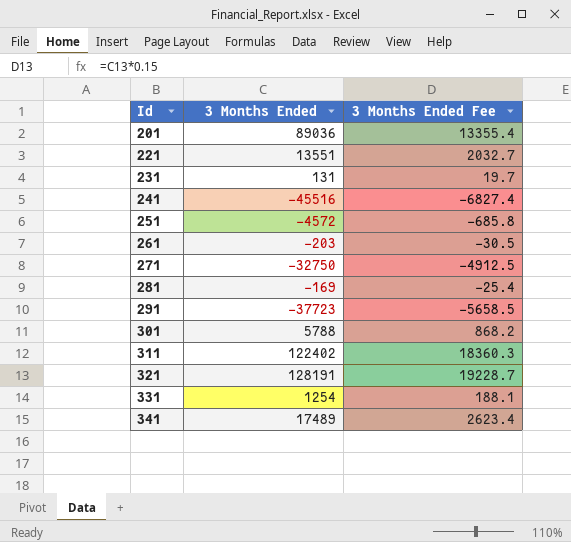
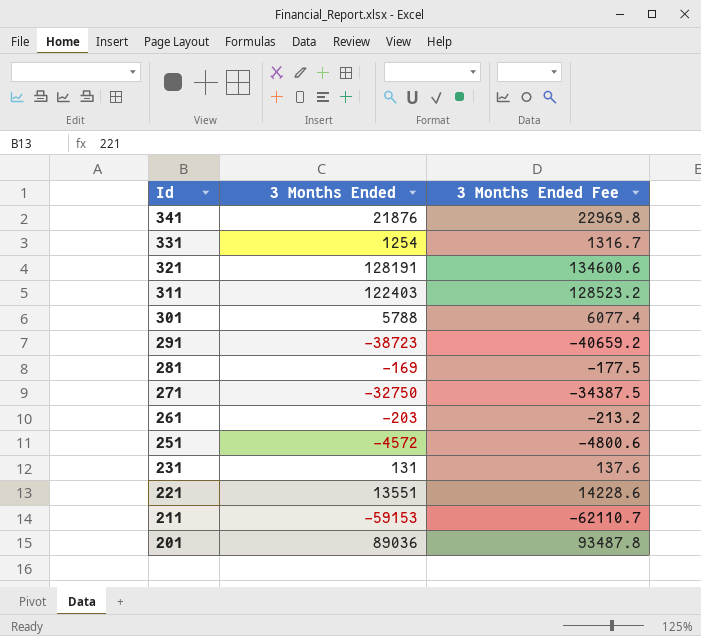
row order: Id ascending -> Id descending
column 3 Months Ended Fee | formula: [3 Months Ended] * 0.15 -> [3 Months Ended] * 1.05
row 241: -45516 | -6827.4 -> none
341 | 3 Months Ended: 17489 -> 21876
311 | 3 Months Ended: 122402 -> 122403
291 | 3 Months Ended: -37723 -> -38723
row 211: none -> -59153 | -62110.7

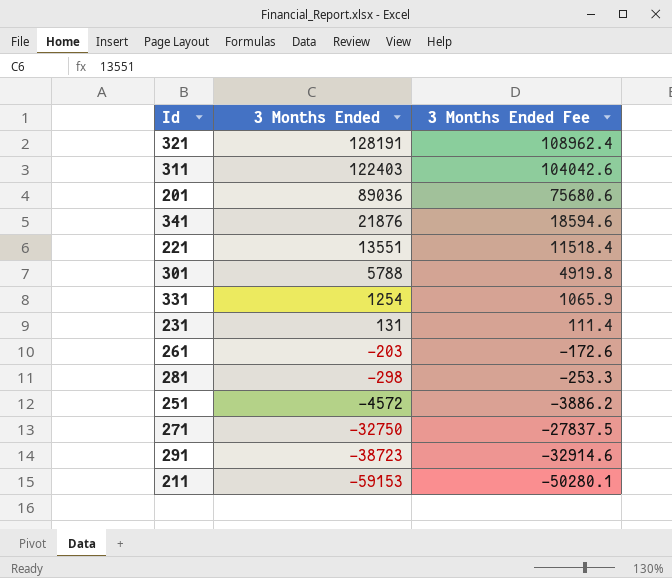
row order: Id descending -> 3 Months Ended descending
column 3 Months Ended Fee | formula: [3 Months Ended] * 1.05 -> [3 Months Ended] * 0.85
281 | 3 Months Ended: -169 -> -298

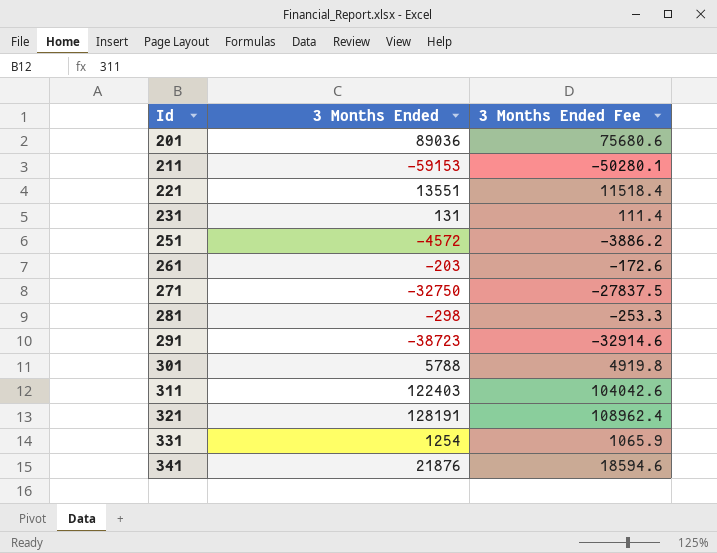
row order: 3 Months Ended descending -> Id ascending

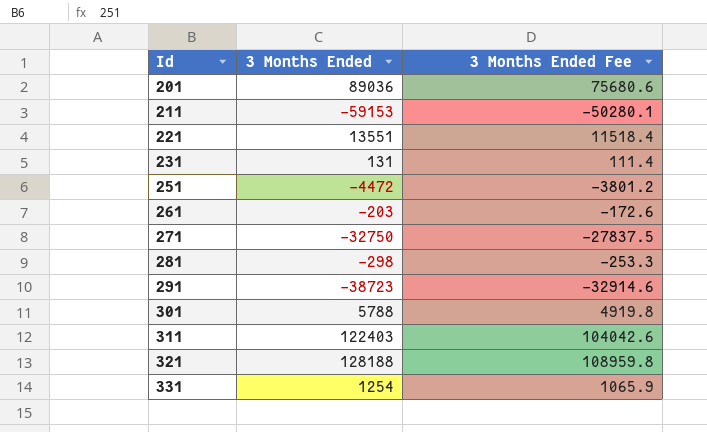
row 341: 21876 | 18594.6 -> none
251 | 3 Months Ended: -4572 -> -4472
251 | 3 Months Ended Fee: -3886.2 -> -3801.2
321 | 3 Months Ended: 128191 -> 128188
321 | 3 Months Ended Fee: 108962.4 -> 108959.8

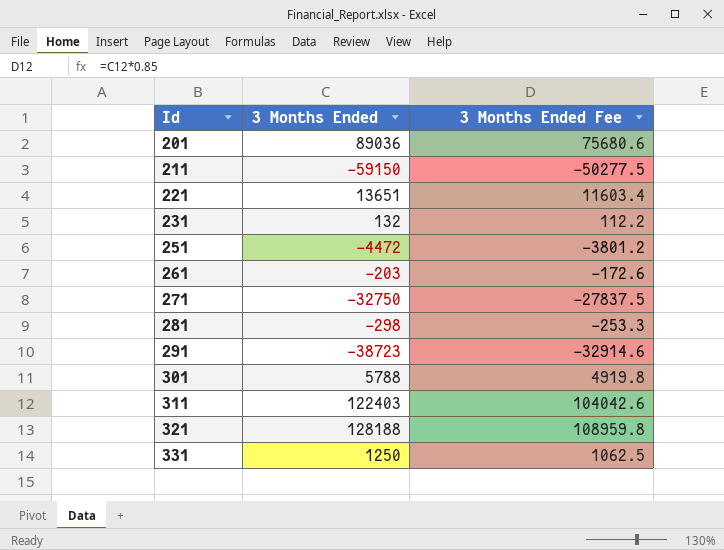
211 | 3 Months Ended: -59153 -> -59150
211 | 3 Months Ended Fee: -50280.1 -> -50277.5
221 | 3 Months Ended: 13551 -> 13651
221 | 3 Months Ended Fee: 11518.4 -> 11603.4
231 | 3 Months Ended: 131 -> 132
231 | 3 Months Ended Fee: 111.4 -> 112.2
331 | 3 Months Ended: 1254 -> 1250
331 | 3 Months Ended Fee: 1065.9 -> 1062.5

